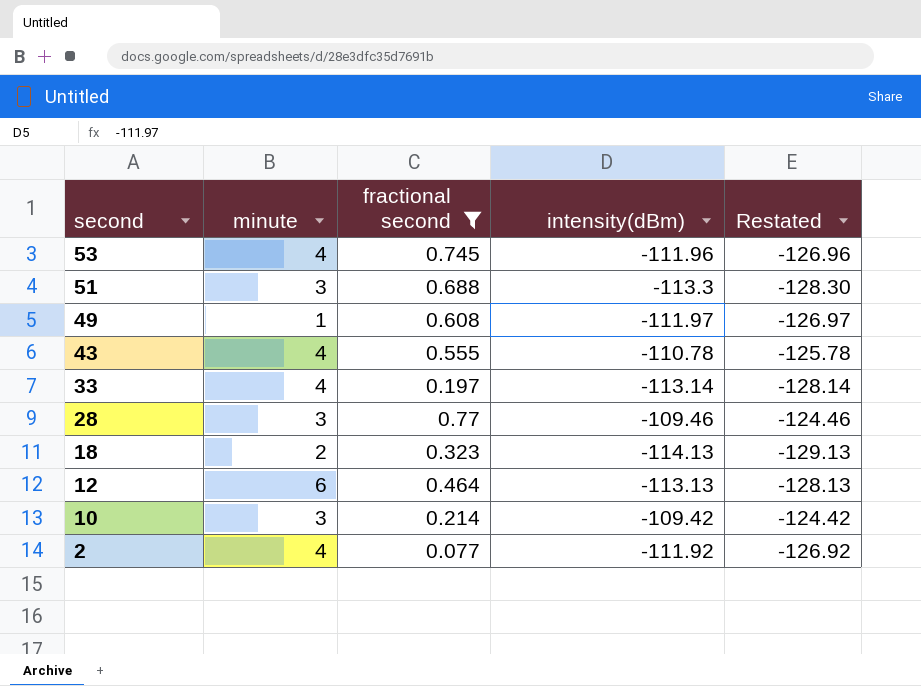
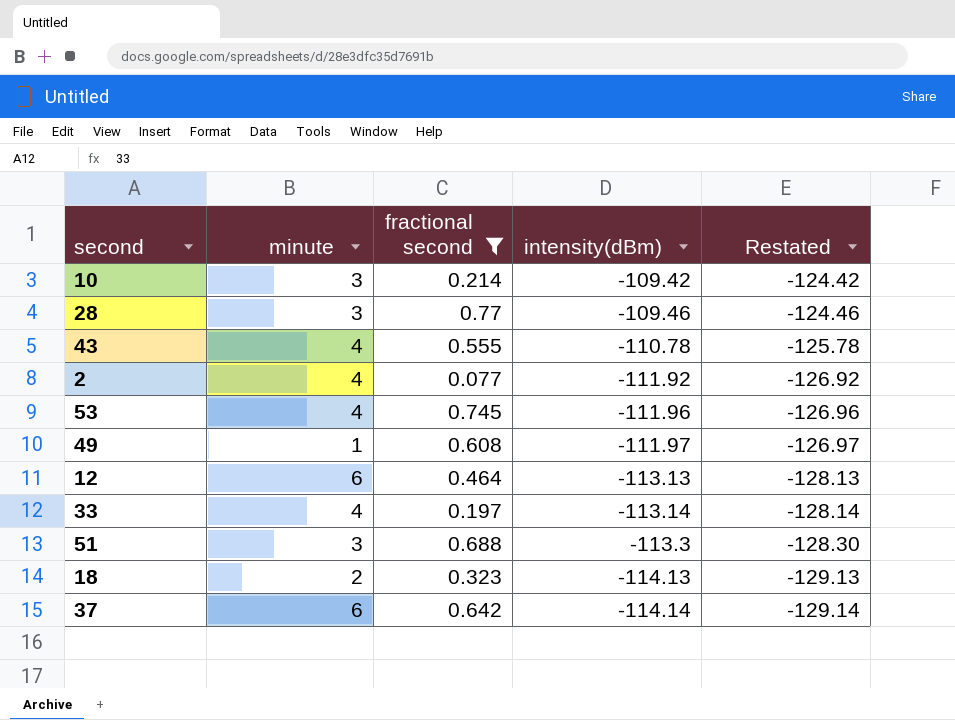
row order: second descending -> intensity(dBm) descending
row 37: none -> 6 | 0.642 | -114.14 | -129.14

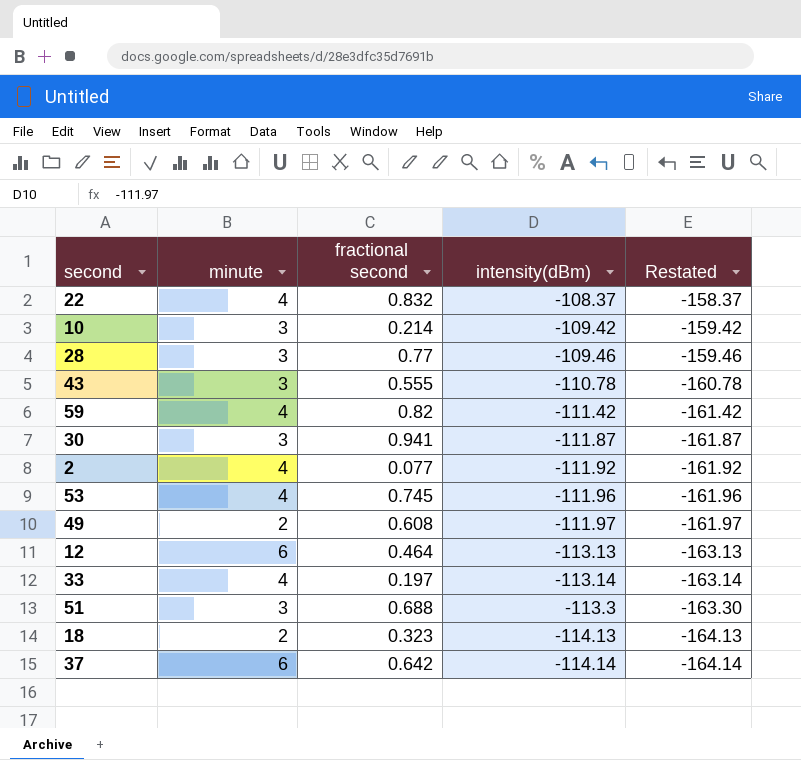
filter: fractional second <= 0.77 -> none
column Restated | formula: [intensity(dBm)] - 15 -> [intensity(dBm)] - 50
43 | minute: 4 -> 3
49 | minute: 1 -> 2

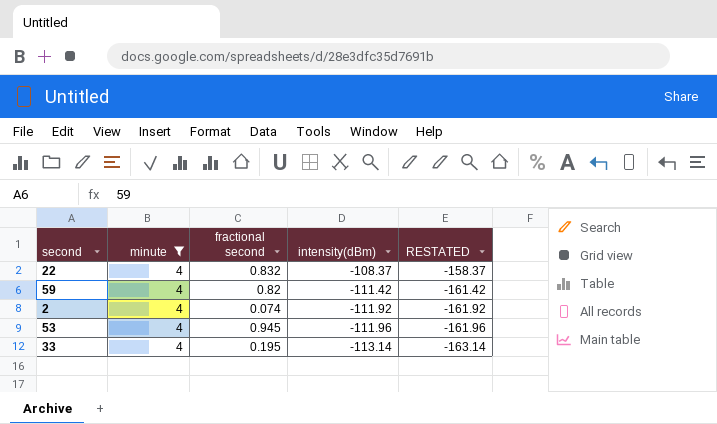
filter: none -> minute = 4
column name: Restated -> RESTATED
2 | fractional second: 0.077 -> 0.074
53 | fractional second: 0.745 -> 0.945
33 | fractional second: 0.197 -> 0.195

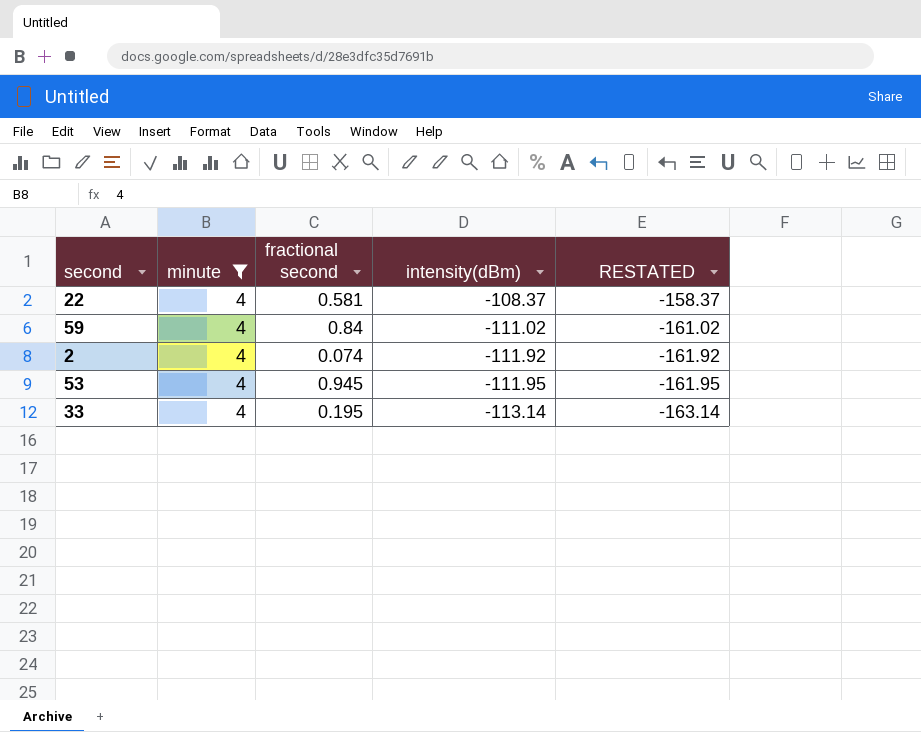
22 | fractional second: 0.832 -> 0.581
59 | fractional second: 0.82 -> 0.84
59 | intensity(dBm): -111.42 -> -111.02
59 | RESTATED: -161.42 -> -161.02
53 | intensity(dBm): -111.96 -> -111.95
53 | RESTATED: -161.96 -> -161.95

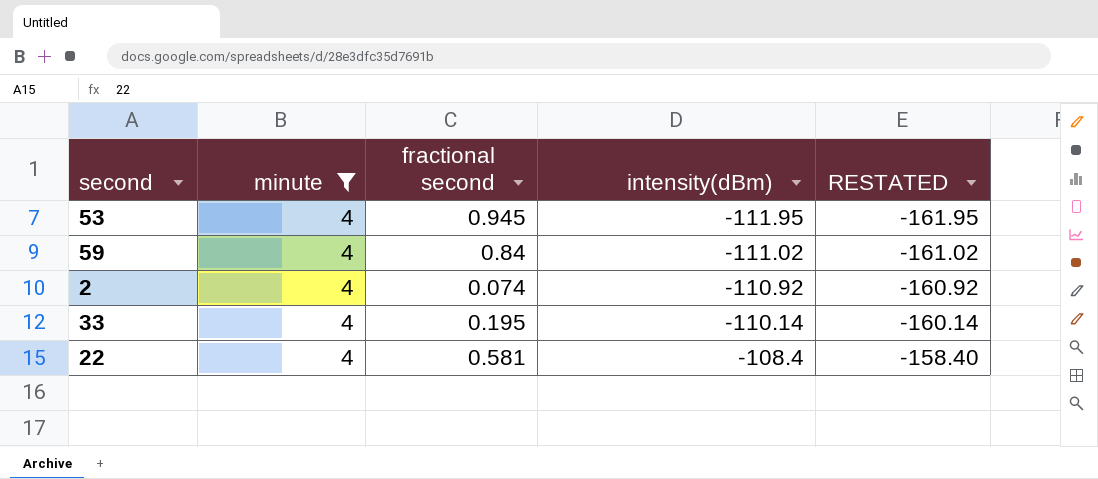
row order: intensity(dBm) descending -> intensity(dBm) ascending
2 | intensity(dBm): -111.92 -> -110.92
2 | RESTATED: -161.92 -> -160.92
33 | intensity(dBm): -113.14 -> -110.14
33 | RESTATED: -163.14 -> -160.14
22 | intensity(dBm): -108.37 -> -108.4
22 | RESTATED: -158.37 -> -158.40

